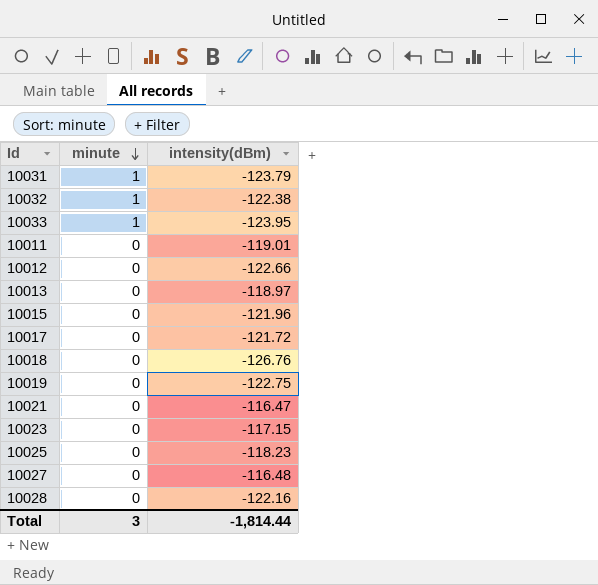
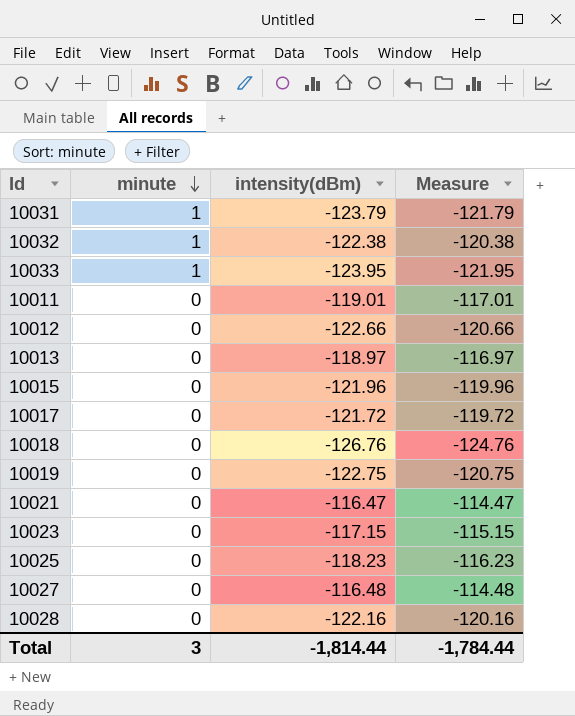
column Measure | formula: none -> [intensity(dBm)] + 2

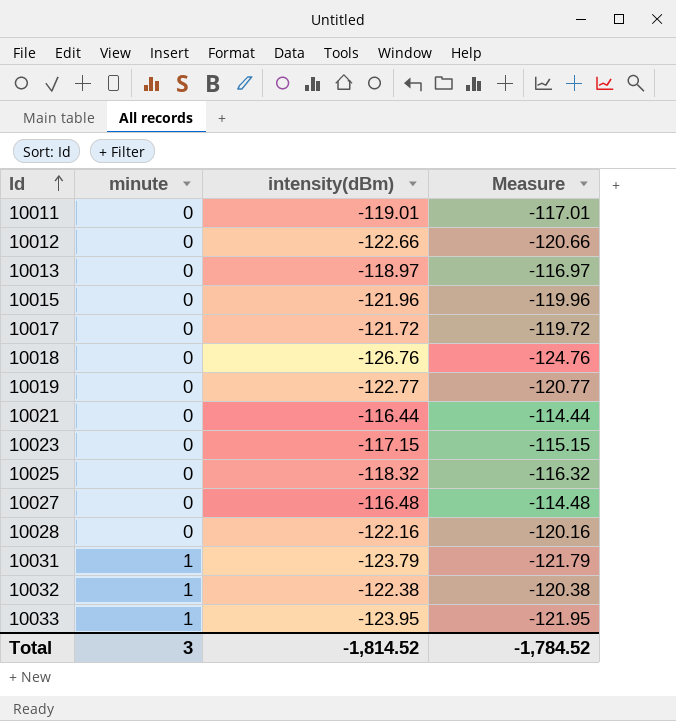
row order: minute descending -> Id ascending
10019 | intensity(dBm): -122.75 -> -122.77
10019 | Measure: -120.75 -> -120.77
10021 | intensity(dBm): -116.47 -> -116.44
10021 | Measure: -114.47 -> -114.44
10025 | intensity(dBm): -118.23 -> -118.32
10025 | Measure: -116.23 -> -116.32
Total | intensity(dBm): -1,814.44 -> -1,814.52
Total | Measure: -1,784.44 -> -1,784.52

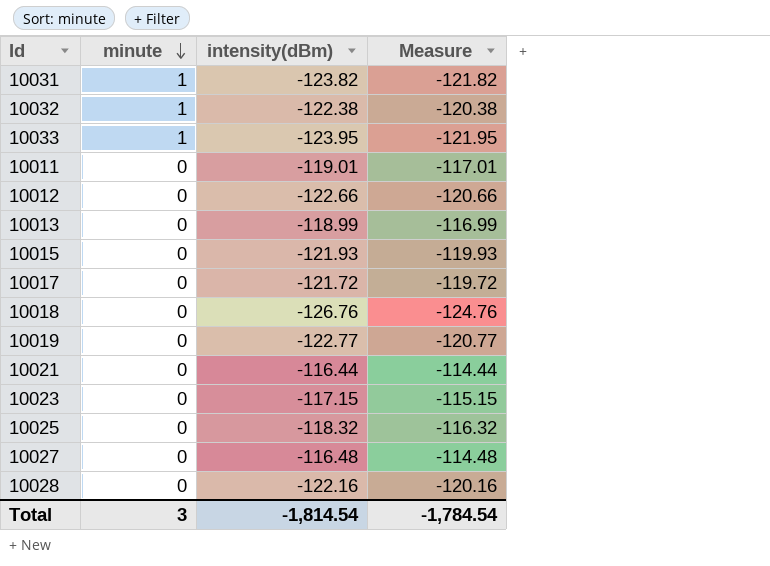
row order: Id ascending -> minute descending
10031 | intensity(dBm): -123.79 -> -123.82
10031 | Measure: -121.79 -> -121.82
10013 | intensity(dBm): -118.97 -> -118.99
10013 | Measure: -116.97 -> -116.99
10015 | intensity(dBm): -121.96 -> -121.93
10015 | Measure: -119.96 -> -119.93
Total | intensity(dBm): -1,814.52 -> -1,814.54
Total | Measure: -1,784.52 -> -1,784.54

